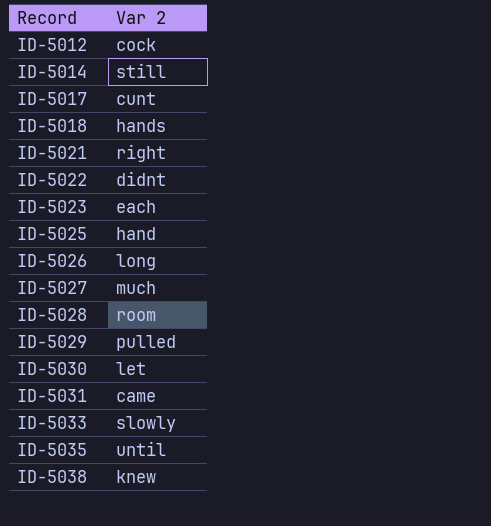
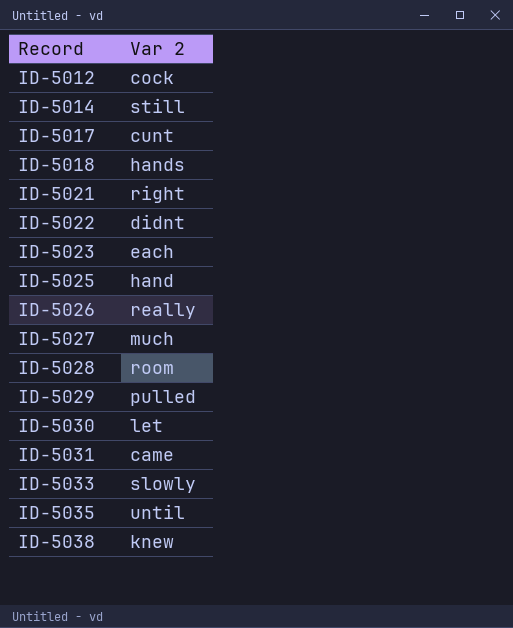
ID-5026 | Var 2: long -> really

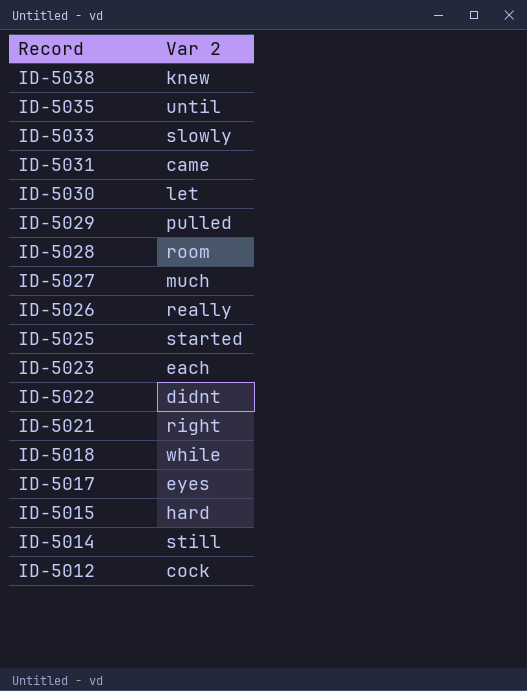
row order: Record ascending -> Record descending
ID-5025 | Var 2: hand -> started
ID-5018 | Var 2: hands -> while
ID-5017 | Var 2: cunt -> eyes
row ID-5015: none -> hard

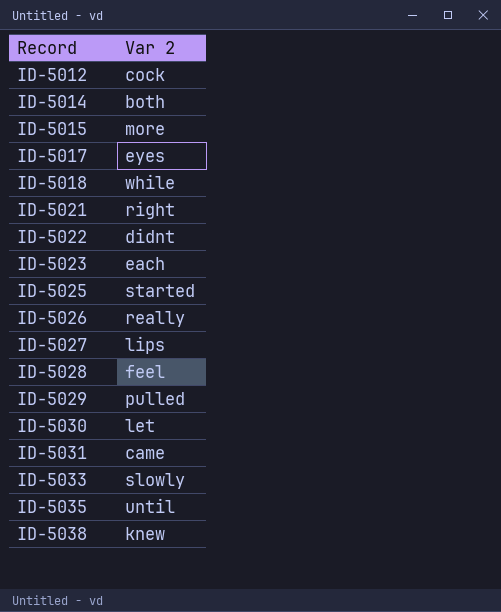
row order: Record descending -> Record ascending
ID-5014 | Var 2: still -> both
ID-5015 | Var 2: hard -> more
ID-5027 | Var 2: much -> lips
ID-5028 | Var 2: room -> feel

